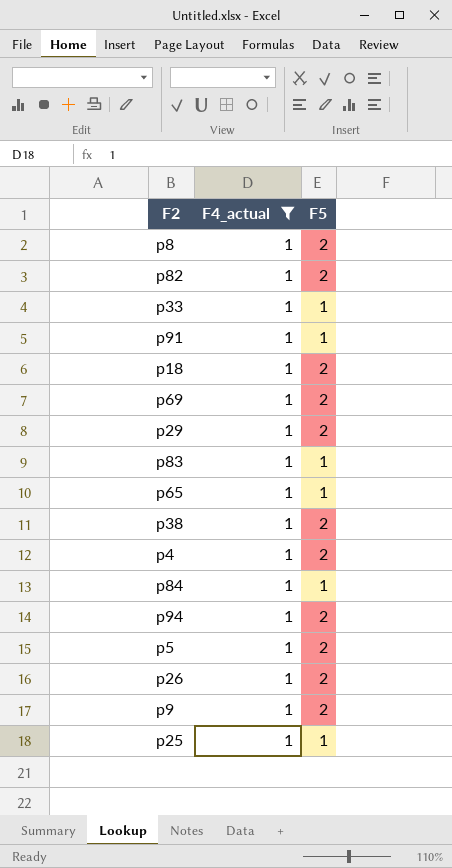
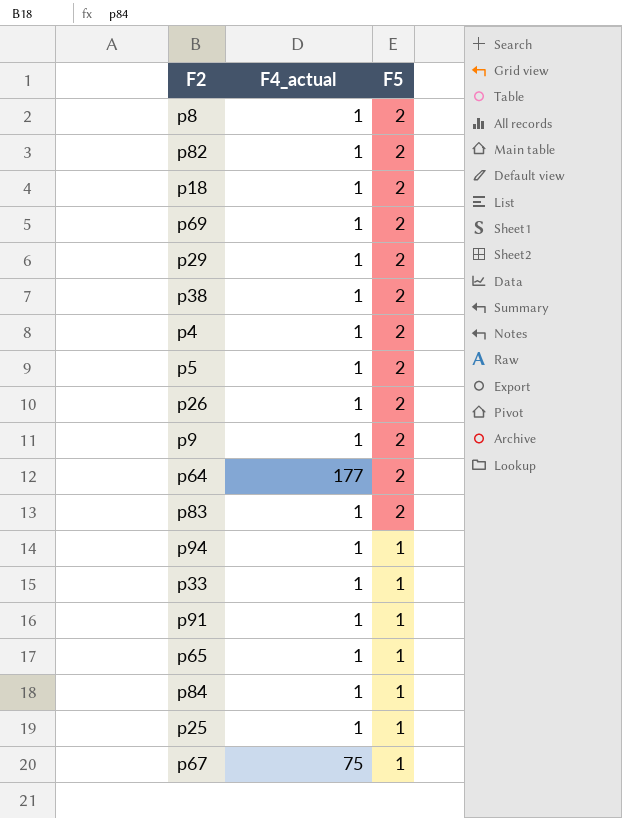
filter: F4_actual = 1 -> none
row order: none -> F5 descending
p83 | F5: 1 -> 2
p94 | F5: 2 -> 1

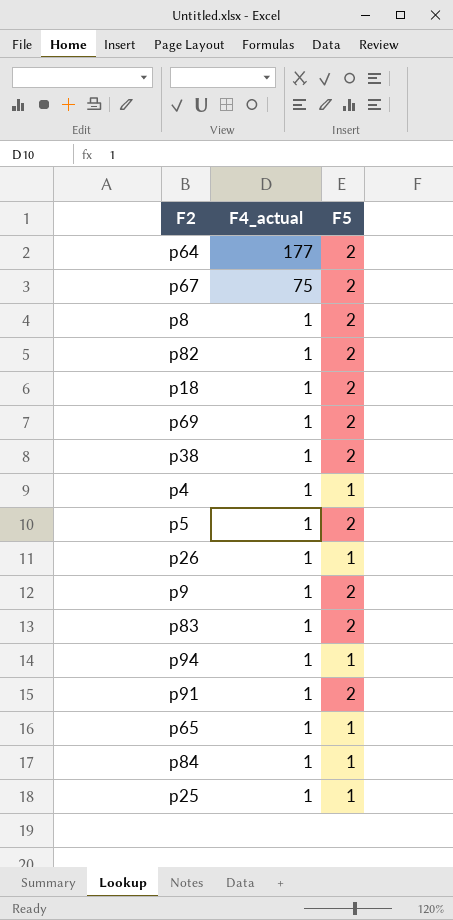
row order: F5 descending -> F4_actual descending
row p29: 1 | 2 -> none
row p33: 1 | 1 -> none
p67 | F5: 1 -> 2
p4 | F5: 2 -> 1
p26 | F5: 2 -> 1
p91 | F5: 1 -> 2

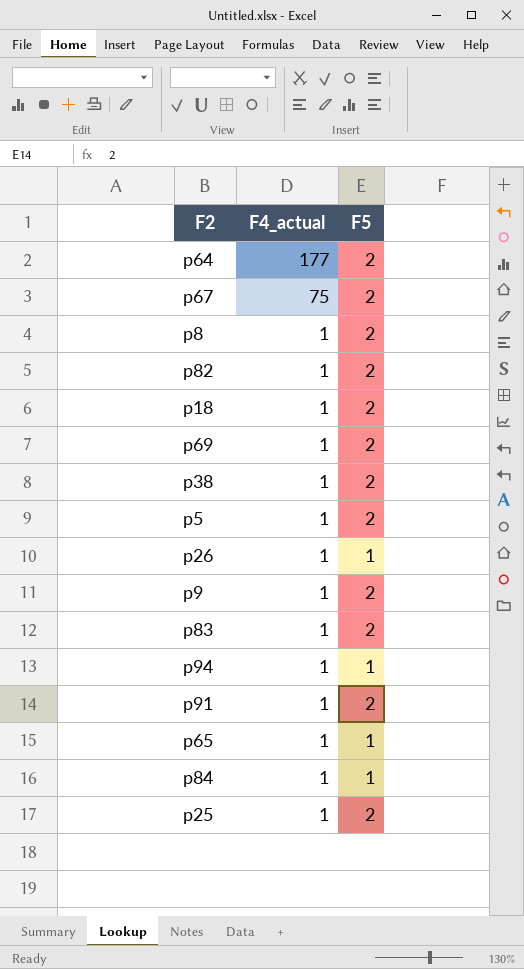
row p4: 1 | 1 -> none
p25 | F5: 1 -> 2

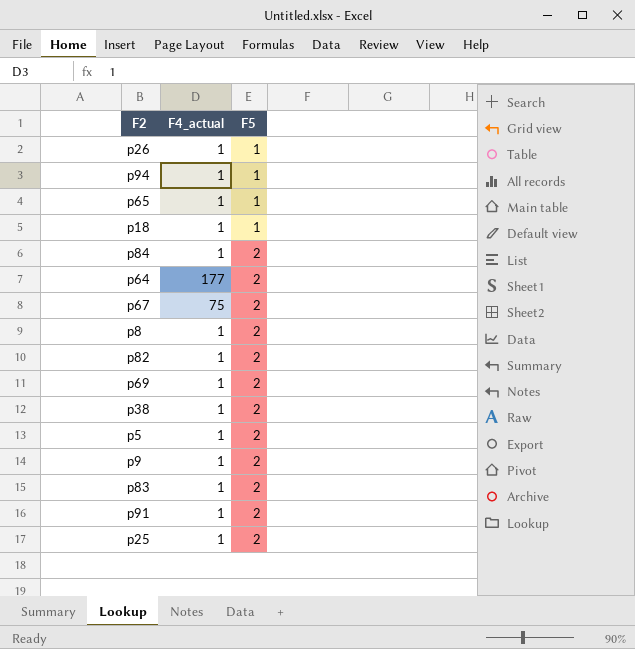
row order: F4_actual descending -> F5 ascending
p18 | F5: 2 -> 1
p84 | F5: 1 -> 2

